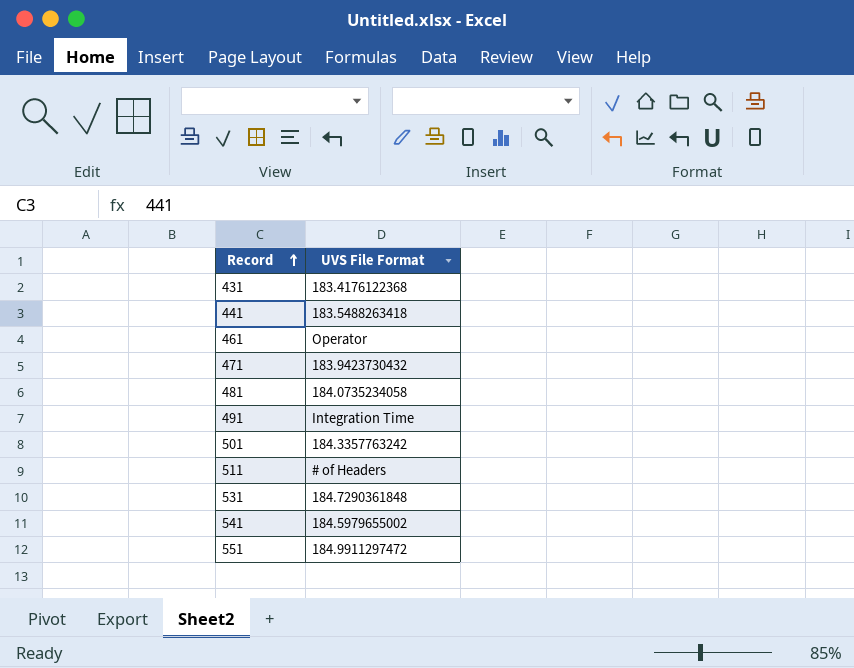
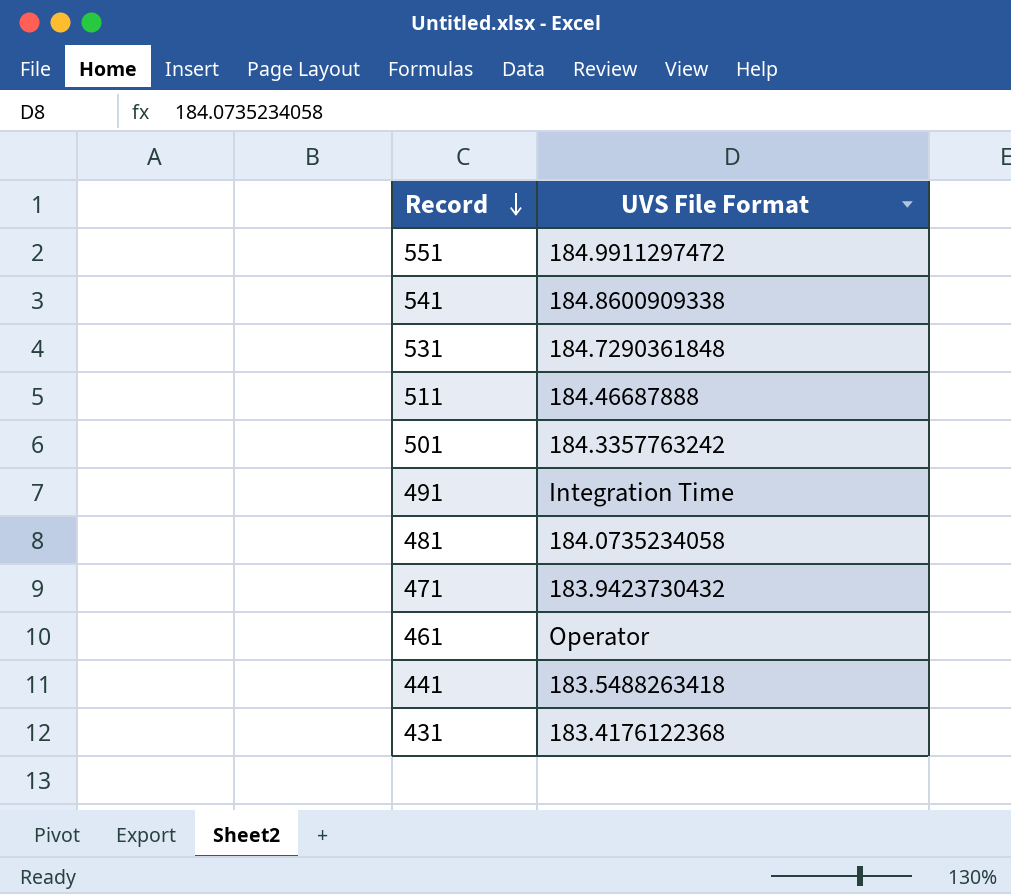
row order: Record ascending -> Record descending
541 | UVS File Format: 184.5979655002 -> 184.8600909338
511 | UVS File Format: # of Headers -> 184.46687888

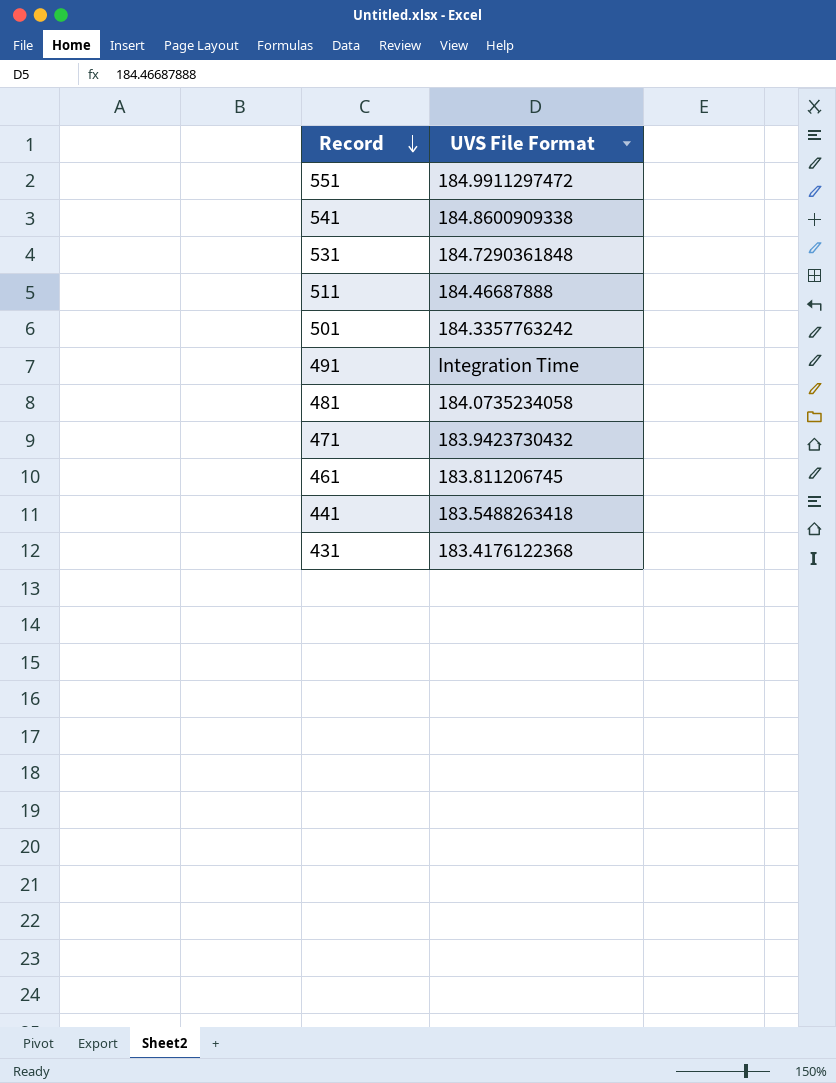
461 | UVS File Format: Operator -> 183.811206745

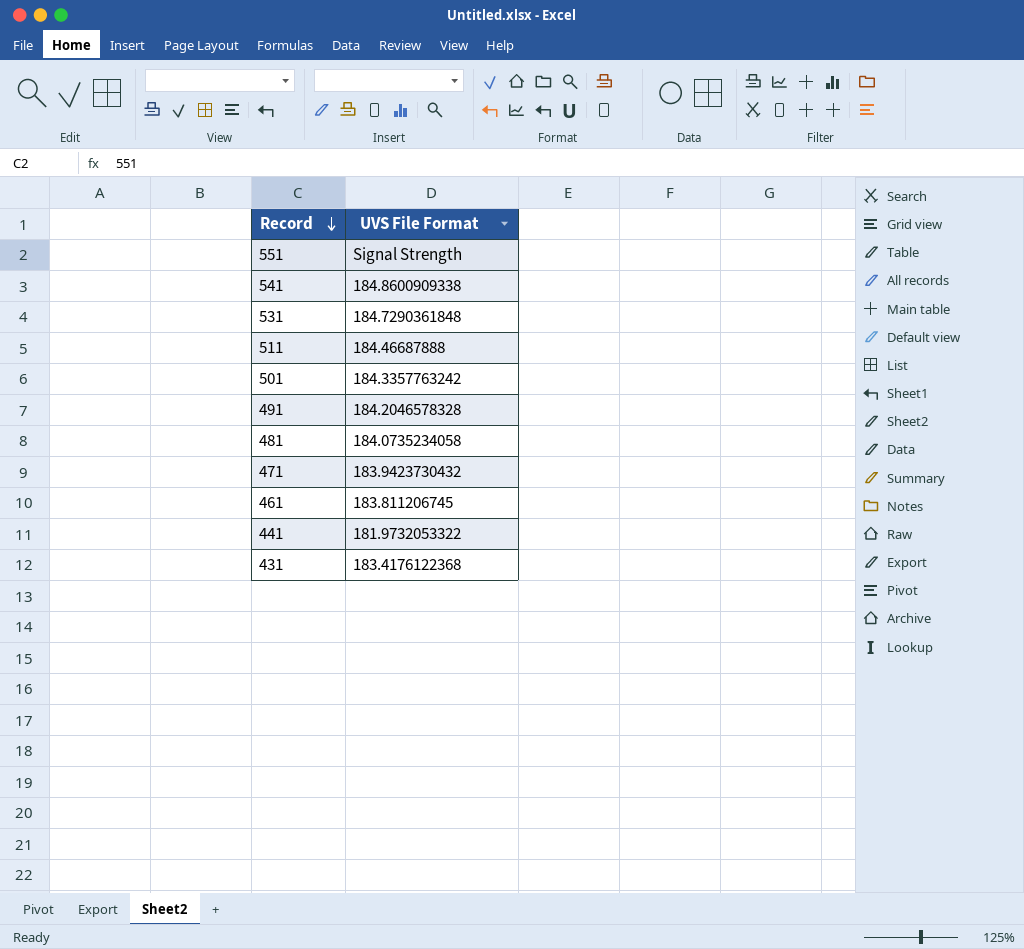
551 | UVS File Format: 184.9911297472 -> Signal Strength
491 | UVS File Format: Integration Time -> 184.2046578328
441 | UVS File Format: 183.5488263418 -> 181.9732053322

